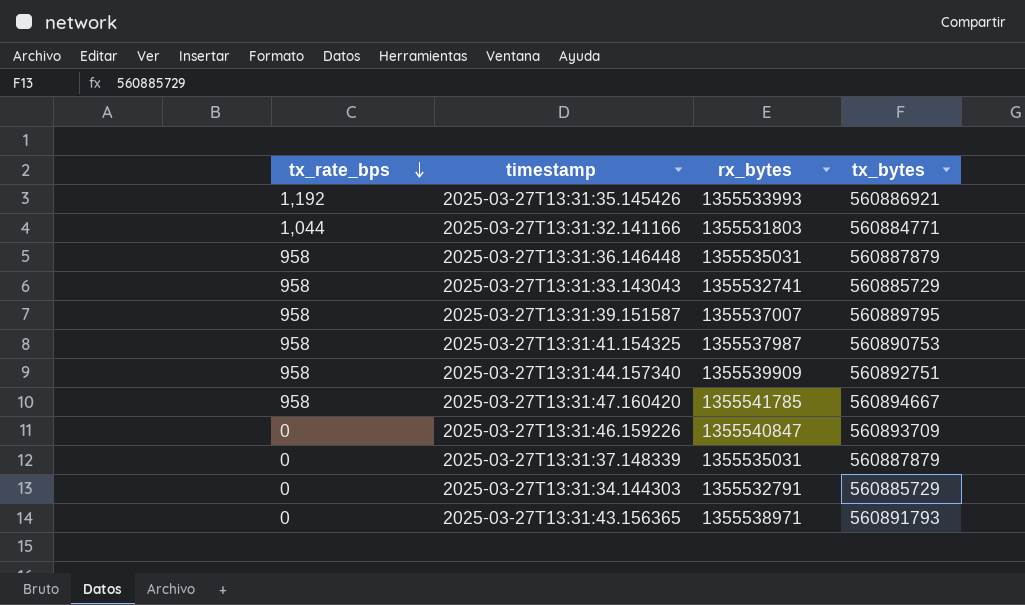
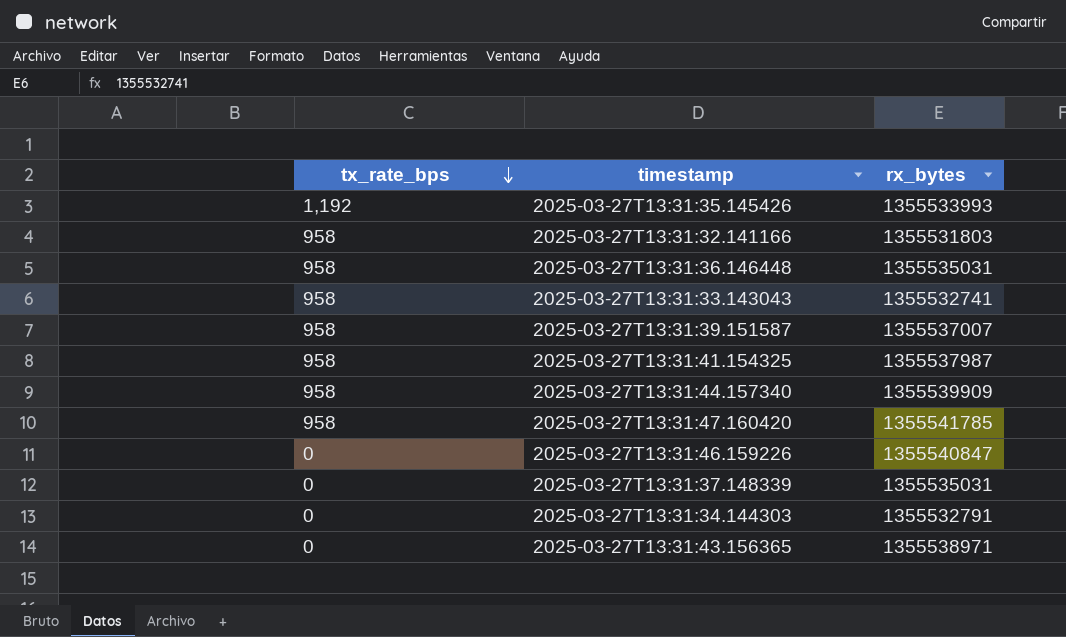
column tx_bytes | position: 4 -> none
2025-03-27T13:31:32.141166 | tx_rate_bps: 1,044 -> 958

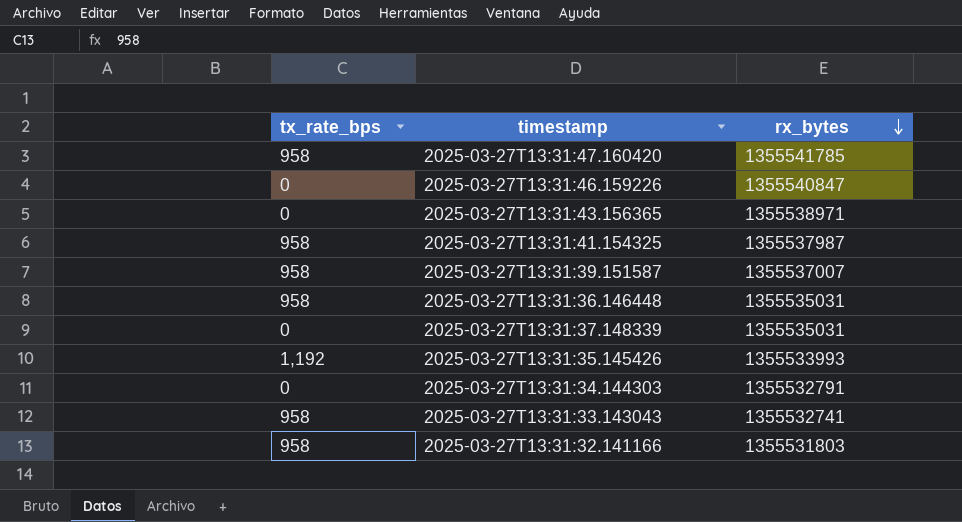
row order: tx_rate_bps descending -> rx_bytes descending
row 2025-03-27T13:31:44.157340: 958 | 1355539909 -> none

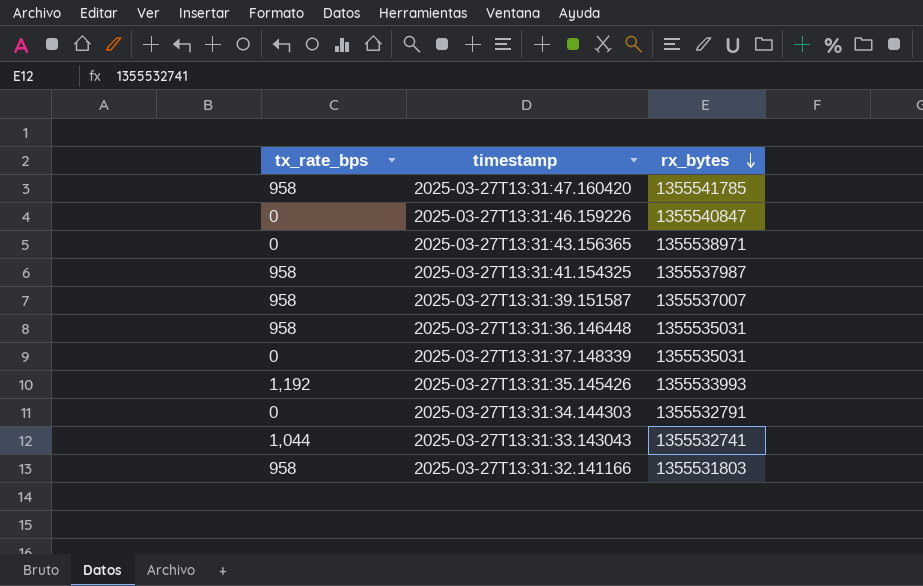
2025-03-27T13:31:33.143043 | tx_rate_bps: 958 -> 1,044

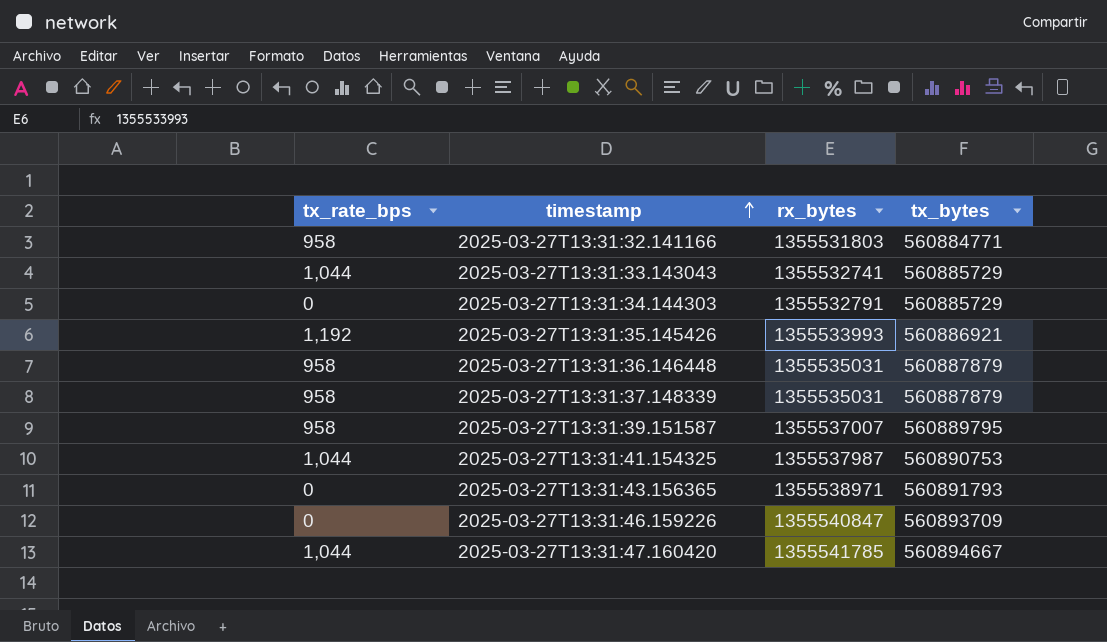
row order: rx_bytes descending -> timestamp ascending
column tx_bytes | position: none -> 4
2025-03-27T13:31:37.148339 | tx_rate_bps: 0 -> 958
2025-03-27T13:31:41.154325 | tx_rate_bps: 958 -> 1,044
2025-03-27T13:31:47.160420 | tx_rate_bps: 958 -> 1,044

